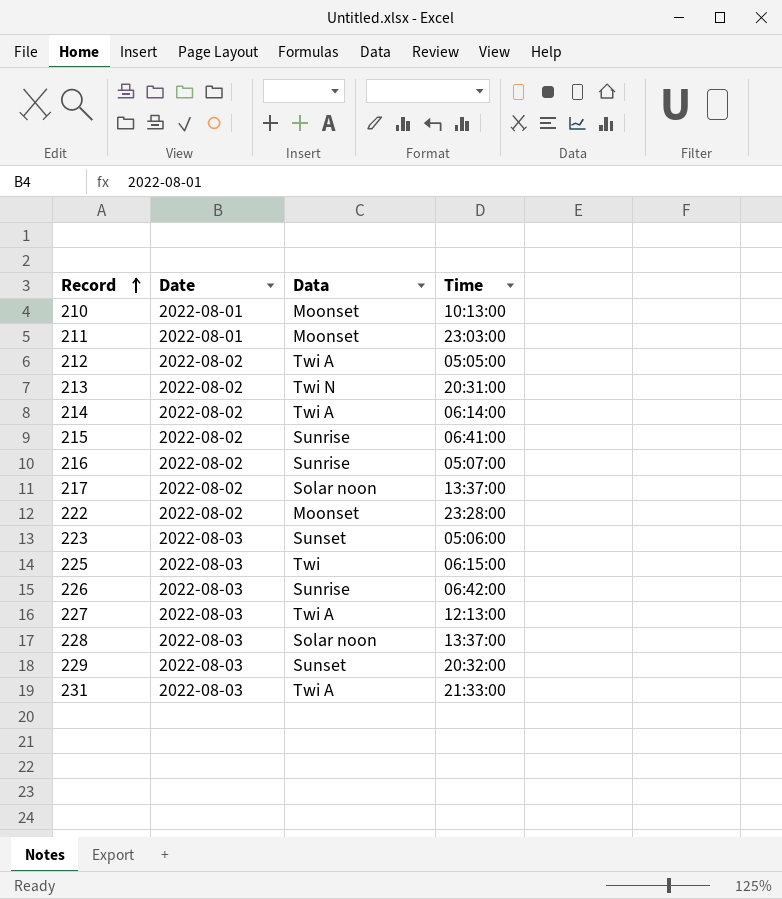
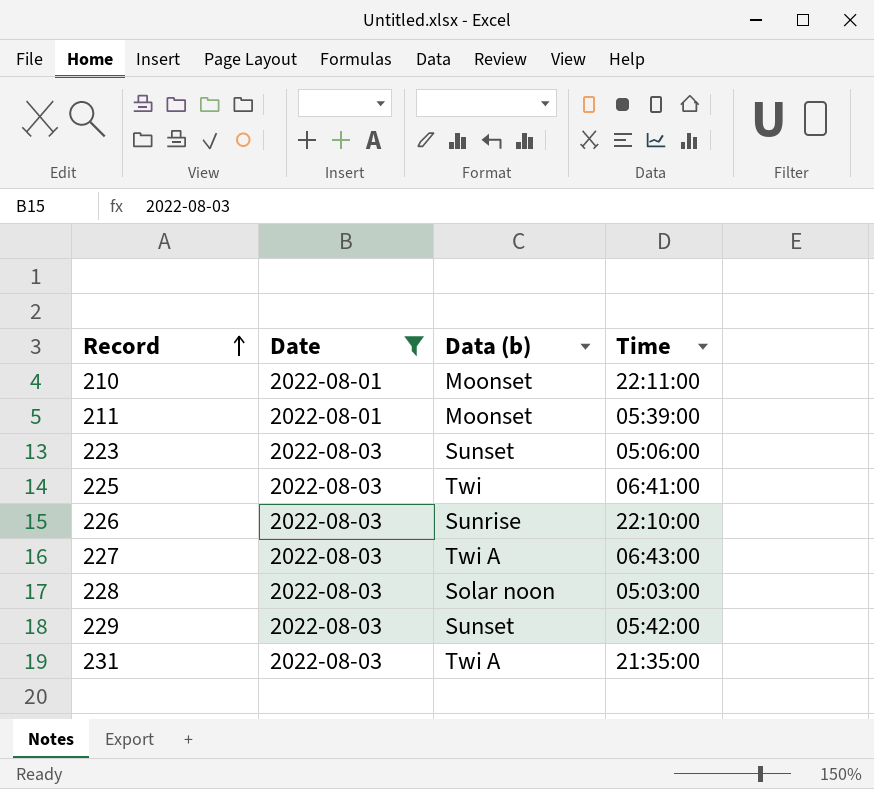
filter: none -> Date != 2022-08-02
column name: Data -> Data (b)
210 | Time: 10:13:00 -> 22:11:00
211 | Time: 23:03:00 -> 05:39:00
225 | Time: 06:15:00 -> 06:41:00
226 | Time: 06:42:00 -> 22:10:00
227 | Time: 12:13:00 -> 06:43:00
228 | Time: 13:37:00 -> 05:03:00
229 | Time: 20:32:00 -> 05:42:00
231 | Time: 21:33:00 -> 21:35:00

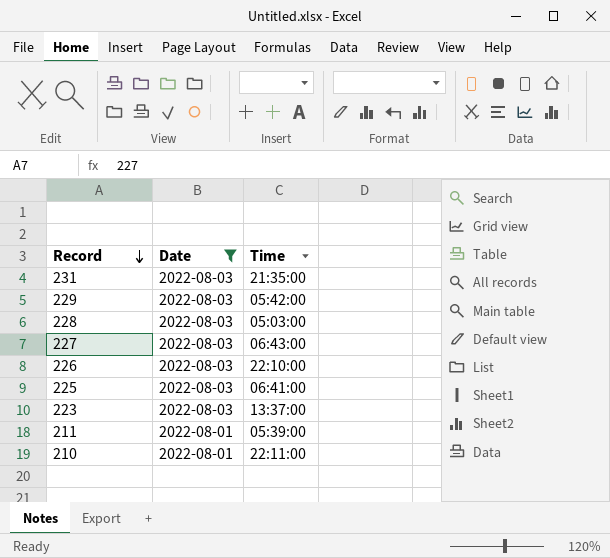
row order: Record ascending -> Record descending
column Data (b) | position: 3 -> none
223 | Time: 05:06:00 -> 13:37:00

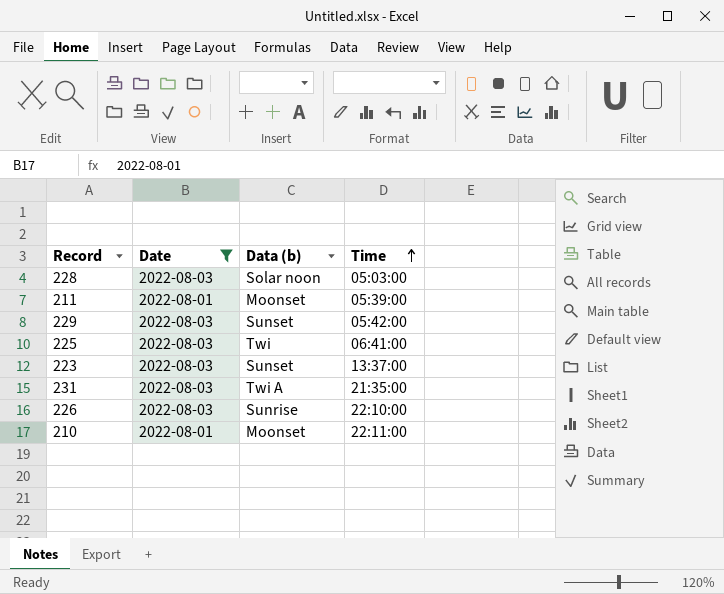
row order: Record descending -> Time ascending
column Data (b) | position: none -> 3
row 227: 2022-08-03 | 06:43:00 -> none

